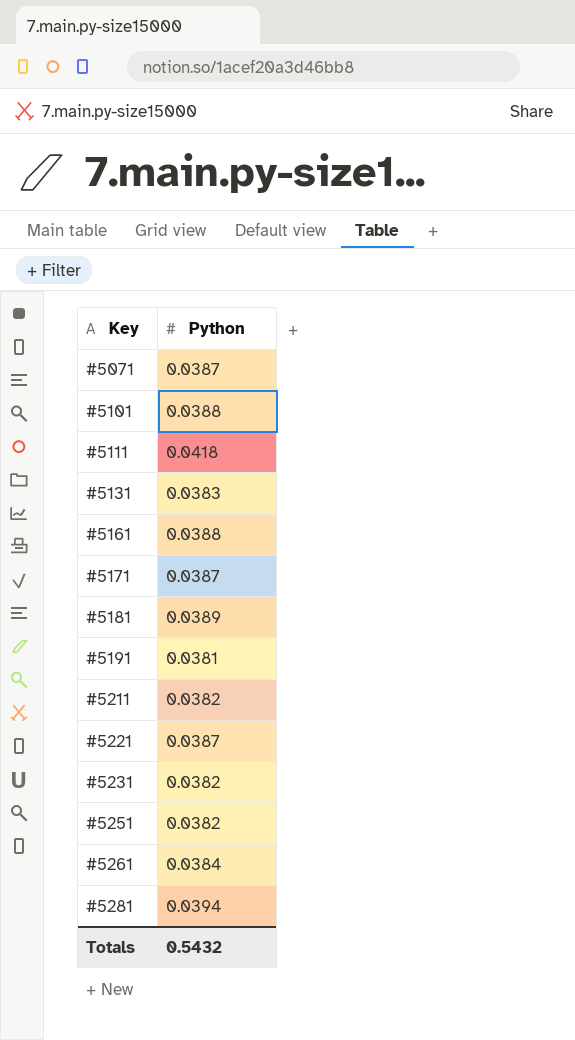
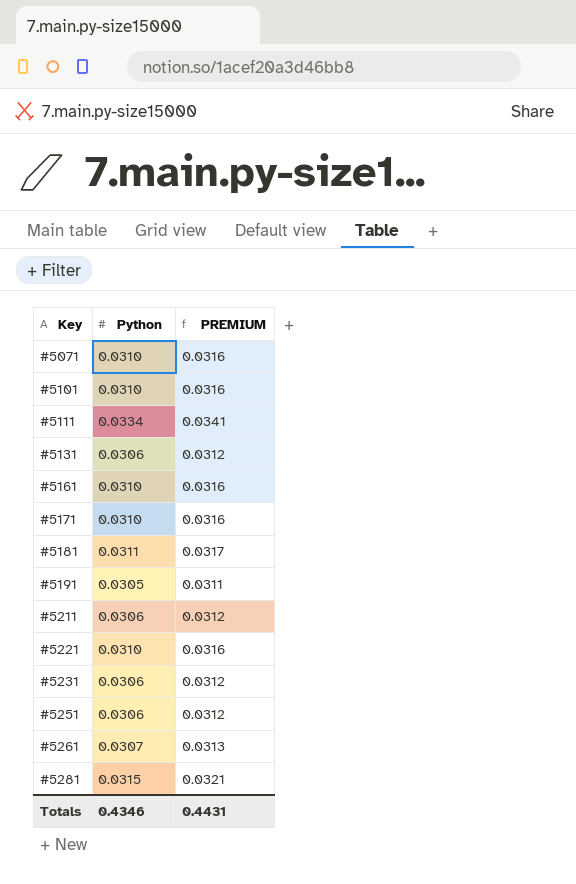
column PREMIUM | formula: none -> [Python] * 1.02
#5071 | Python: 0.0387 -> 0.0310
#5101 | Python: 0.0388 -> 0.0310
#5111 | Python: 0.0418 -> 0.0334
#5131 | Python: 0.0383 -> 0.0306
#5161 | Python: 0.0388 -> 0.0310
#5171 | Python: 0.0387 -> 0.0310
#5181 | Python: 0.0389 -> 0.0311
#5191 | Python: 0.0381 -> 0.0305
#5211 | Python: 0.0382 -> 0.0306
#5221 | Python: 0.0387 -> 0.0310
#5231 | Python: 0.0382 -> 0.0306
#5251 | Python: 0.0382 -> 0.0306
#5261 | Python: 0.0384 -> 0.0307
#5281 | Python: 0.0394 -> 0.0315
Totals | Python: 0.5432 -> 0.4346

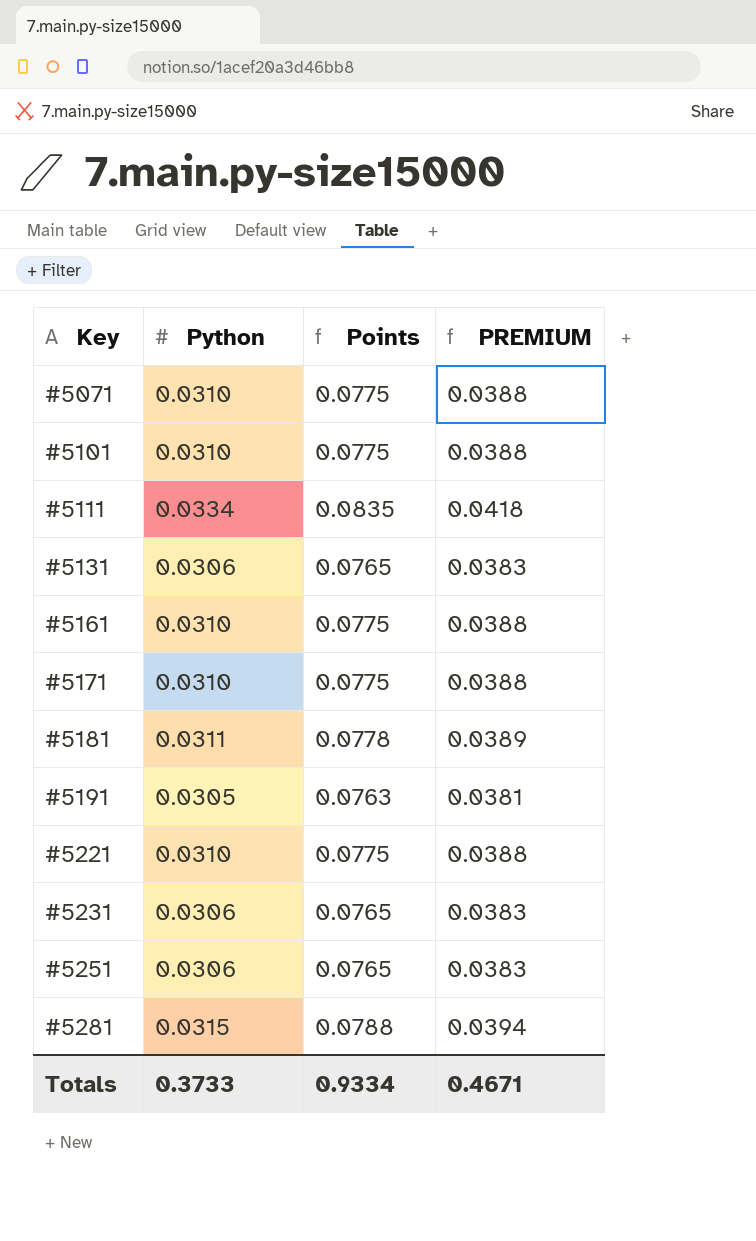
column Points | formula: none -> [Python] * 2.5
column PREMIUM | formula: [Python] * 1.02 -> [Python] * 1.25
row #5211: 0.0306 | 0.0312 -> none
row #5261: 0.0307 | 0.0313 -> none
Totals | Python: 0.4346 -> 0.3733
Totals | PREMIUM: 0.4431 -> 0.4671

